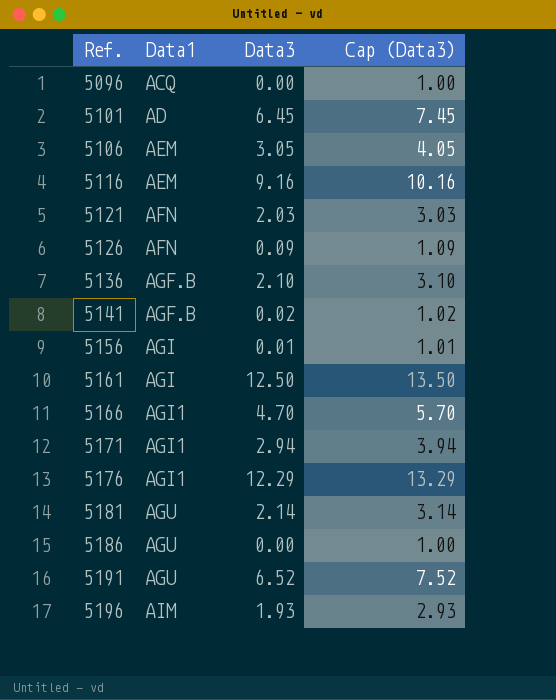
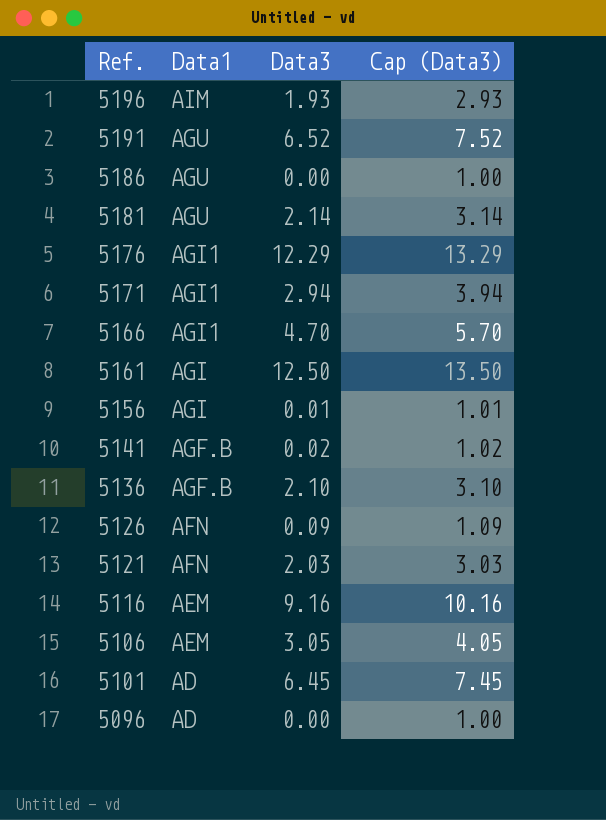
row order: Ref. ascending -> Ref. descending
5096 | Data1: ACQ -> AD

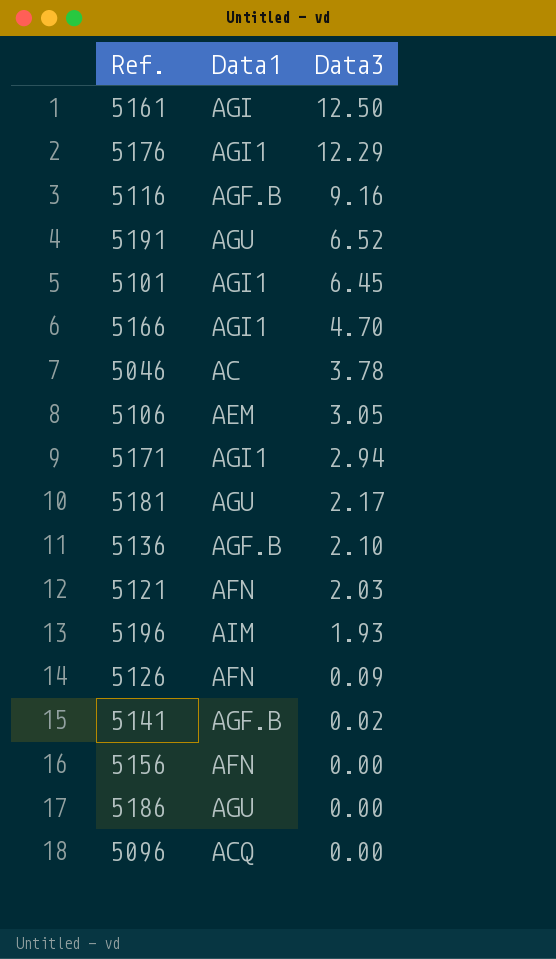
row order: Ref. descending -> Data3 descending
column Cap (Data3) | formula: [Data3] + 1 -> none
5116 | Data1: AEM -> AGF.B
5101 | Data1: AD -> AGI1
row 5046: none -> AC | 3.78
5181 | Data3: 2.14 -> 2.17
5156 | Data1: AGI -> AFN
5156 | Data3: 0.01 -> 0.00
5096 | Data1: AD -> ACQ

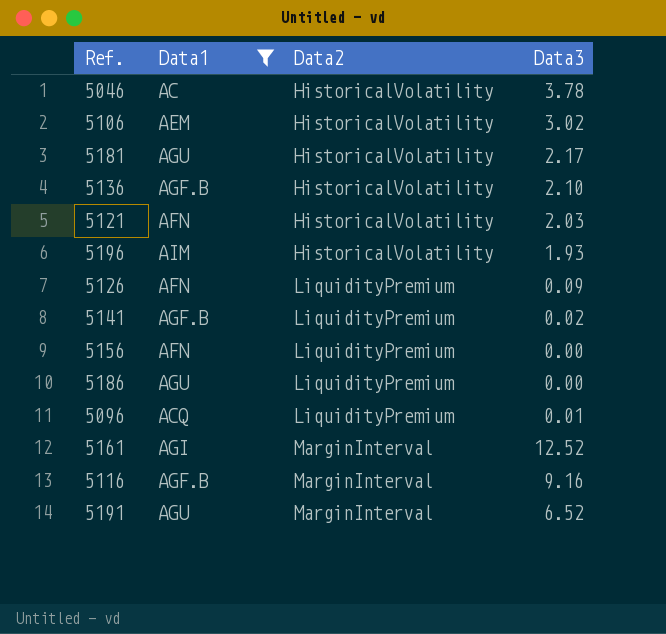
filter: none -> Data1 != AGI1
row order: Data3 descending -> Data2 ascending
column Data2 | position: none -> 3
5106 | Data3: 3.05 -> 3.02
5096 | Data3: 0.00 -> 0.01
5161 | Data3: 12.50 -> 12.52

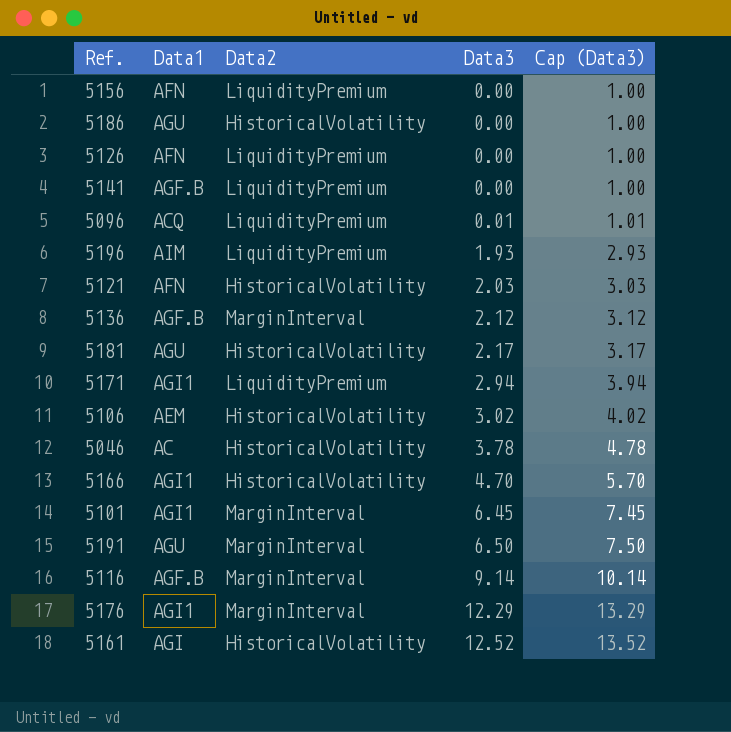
filter: Data1 != AGI1 -> none
row order: Data2 ascending -> Data3 ascending
column Cap (Data3) | formula: none -> [Data3] + 1
5186 | Data2: LiquidityPremium -> HistoricalVolatility
5126 | Data3: 0.09 -> 0.00
5141 | Data3: 0.02 -> 0.00
5196 | Data2: HistoricalVolatility -> LiquidityPremium
5136 | Data2: HistoricalVolatility -> MarginInterval
5136 | Data3: 2.10 -> 2.12
5191 | Data3: 6.52 -> 6.50
5116 | Data3: 9.16 -> 9.14
5161 | Data2: MarginInterval -> HistoricalVolatility

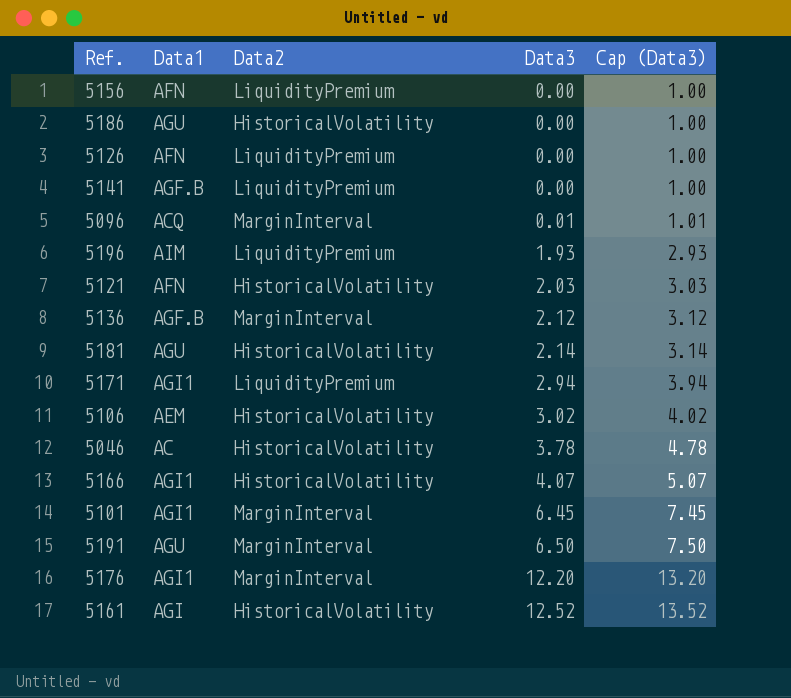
row 5116: AGF.B | MarginInterval | 9.14 | 10.14 -> none
5096 | Data2: LiquidityPremium -> MarginInterval
5181 | Data3: 2.17 -> 2.14
5181 | Cap (Data3): 3.17 -> 3.14
5166 | Data3: 4.70 -> 4.07
5166 | Cap (Data3): 5.70 -> 5.07
5176 | Data3: 12.29 -> 12.20
5176 | Cap (Data3): 13.29 -> 13.20

